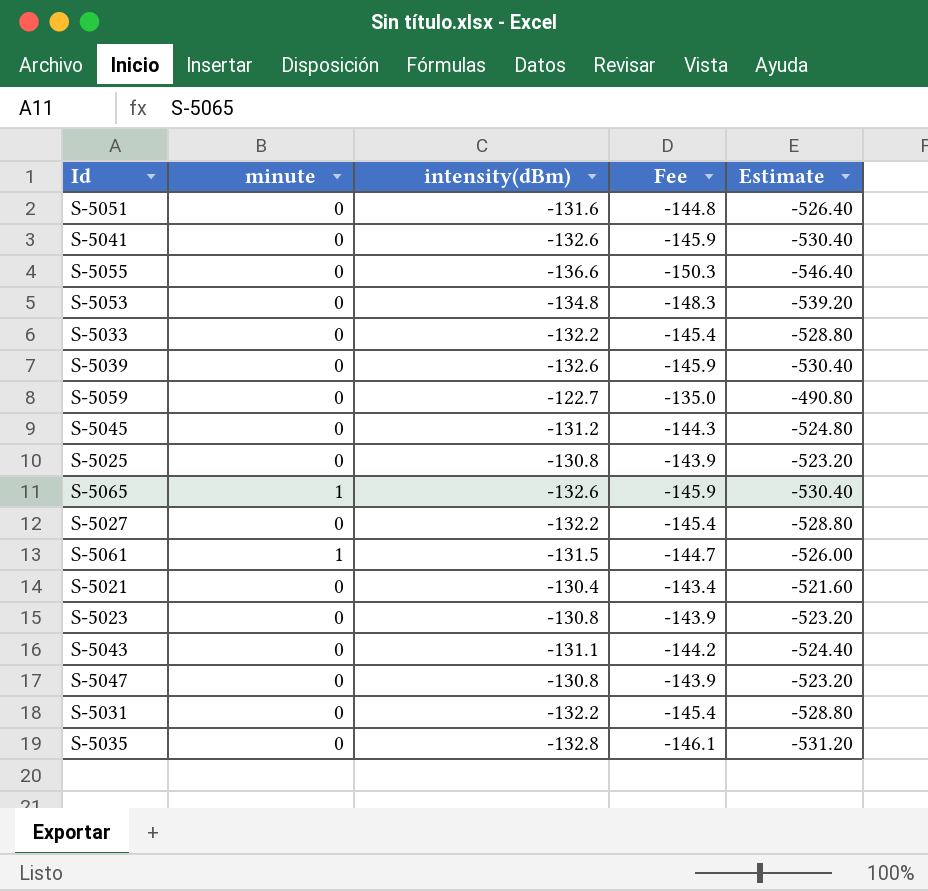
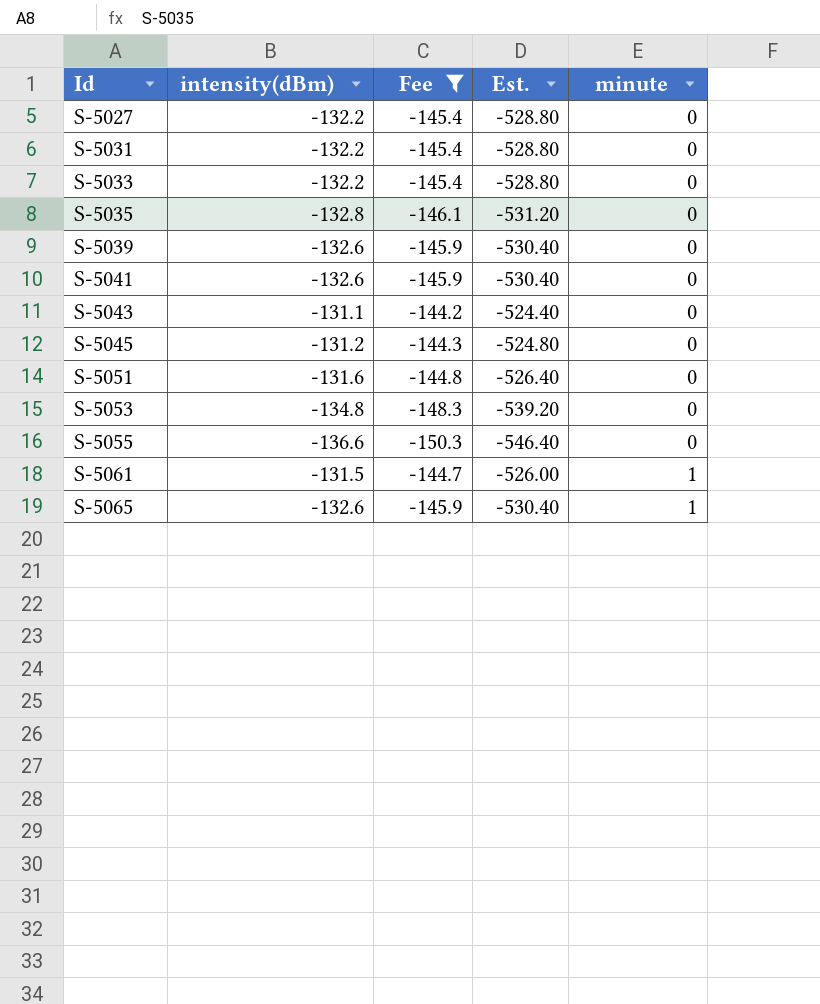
filter: none -> Fee <= -144.2
row order: none -> Id ascending
column name: Estimate -> Est.
column minute | position: 2 -> 5

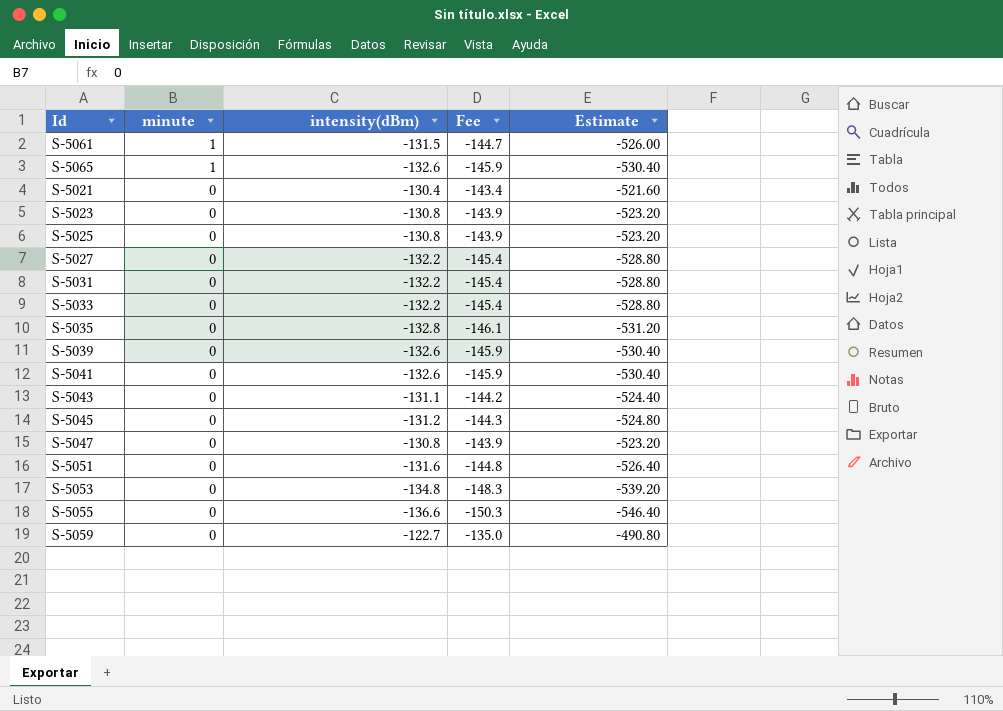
filter: Fee <= -144.2 -> none
row order: Id ascending -> minute descending
column minute | position: 5 -> 2
column name: Est. -> Estimate

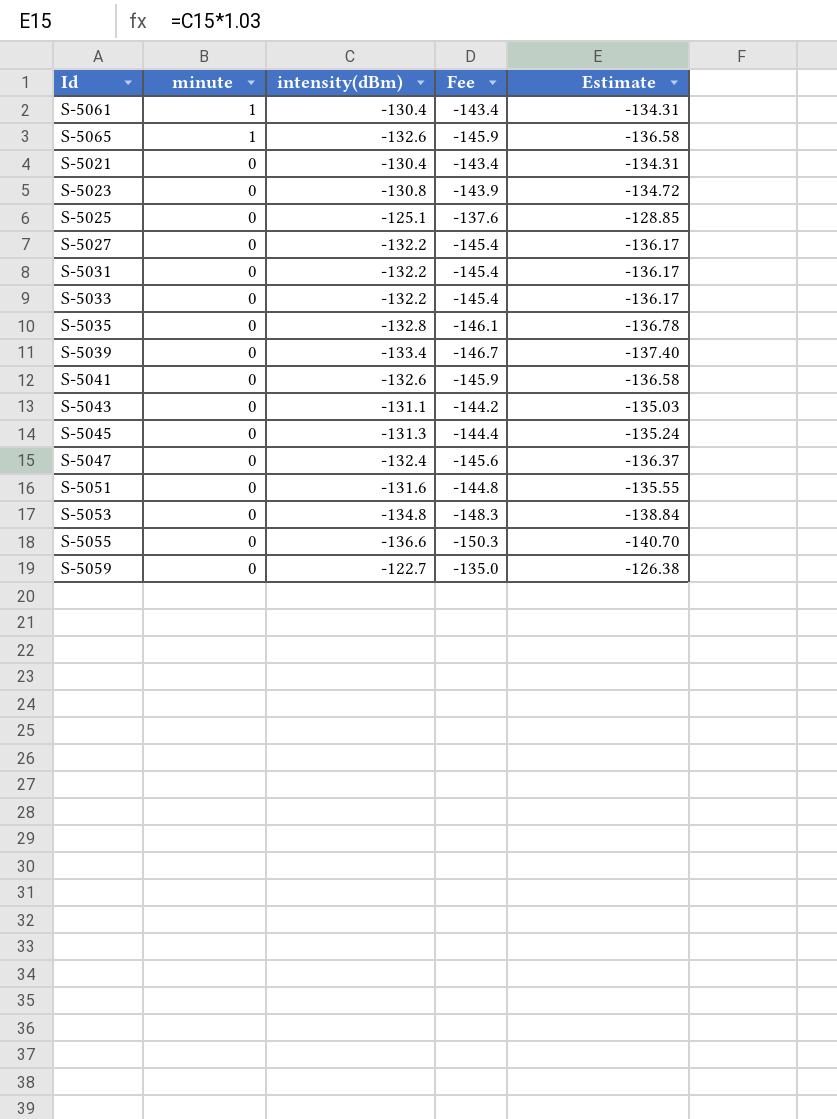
column Estimate | formula: [intensity(dBm)] * 4 -> [intensity(dBm)] * 1.03
S-5061 | intensity(dBm): -131.5 -> -130.4
S-5061 | Fee: -144.7 -> -143.4
S-5025 | intensity(dBm): -130.8 -> -125.1
S-5025 | Fee: -143.9 -> -137.6
S-5039 | intensity(dBm): -132.6 -> -133.4
S-5039 | Fee: -145.9 -> -146.7
S-5045 | intensity(dBm): -131.2 -> -131.3
S-5045 | Fee: -144.3 -> -144.4
S-5047 | intensity(dBm): -130.8 -> -132.4
S-5047 | Fee: -143.9 -> -145.6

